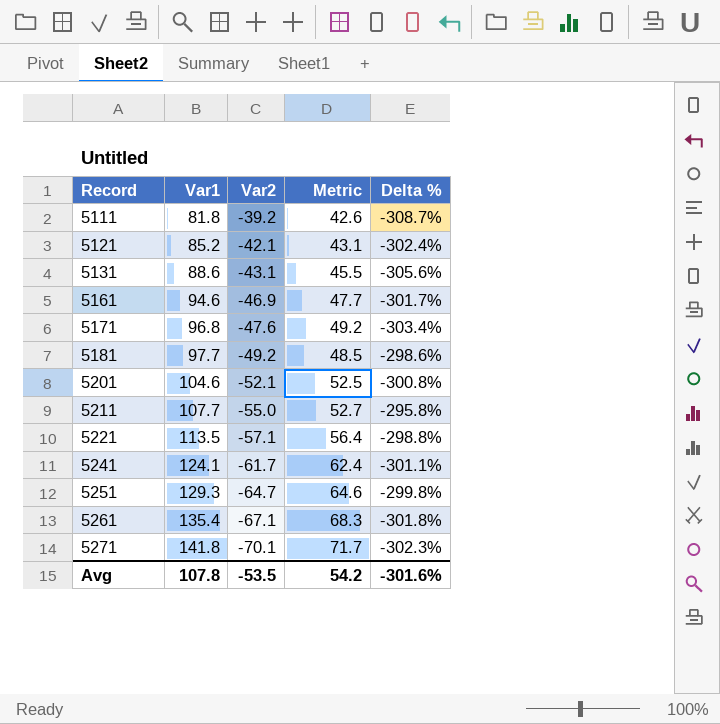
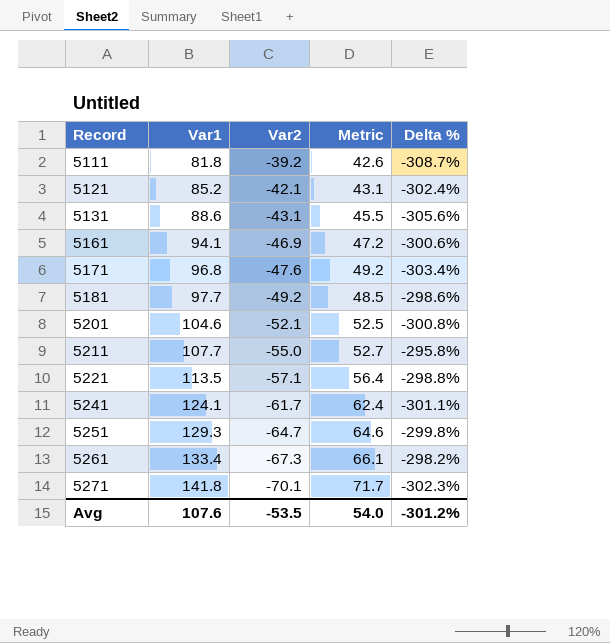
5161 | Var1: 94.6 -> 94.1
5161 | Metric: 47.7 -> 47.2
5161 | Delta %: -301.7% -> -300.6%
5261 | Var1: 135.4 -> 133.4
5261 | Var2: -67.1 -> -67.3
5261 | Metric: 68.3 -> 66.1
5261 | Delta %: -301.8% -> -298.2%
Avg | Var1: 107.8 -> 107.6
Avg | Metric: 54.2 -> 54.0
Avg | Delta %: -301.6% -> -301.2%

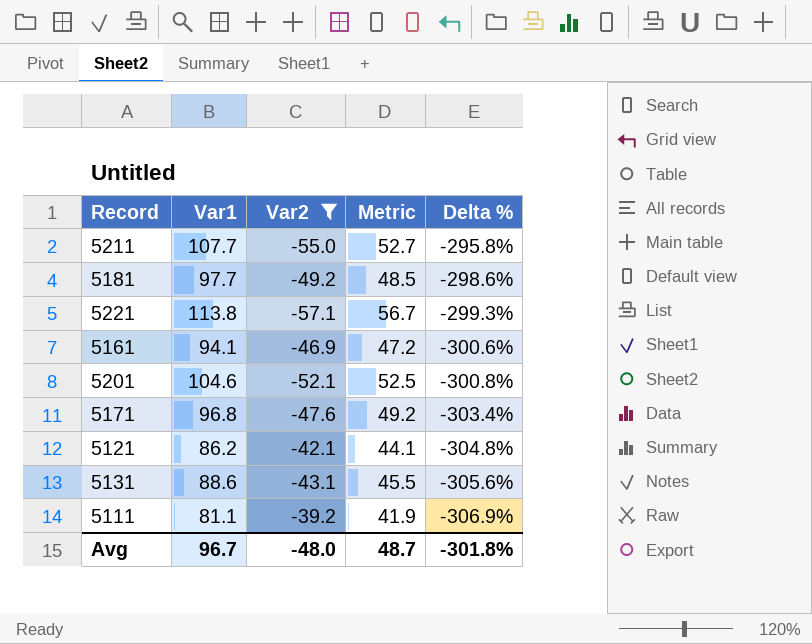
filter: none -> Var2 >= -57.1
row order: Record ascending -> Delta % descending
5221 | Var1: 113.5 -> 113.8
5221 | Metric: 56.4 -> 56.7
5221 | Delta %: -298.8% -> -299.3%
5121 | Var1: 85.2 -> 86.2
5121 | Metric: 43.1 -> 44.1
5121 | Delta %: -302.4% -> -304.8%
5111 | Var1: 81.8 -> 81.1
5111 | Metric: 42.6 -> 41.9
5111 | Delta %: -308.7% -> -306.9%
Avg | Var1: 107.6 -> 96.7
Avg | Var2: -53.5 -> -48.0
Avg | Metric: 54.0 -> 48.7
Avg | Delta %: -301.2% -> -301.8%

